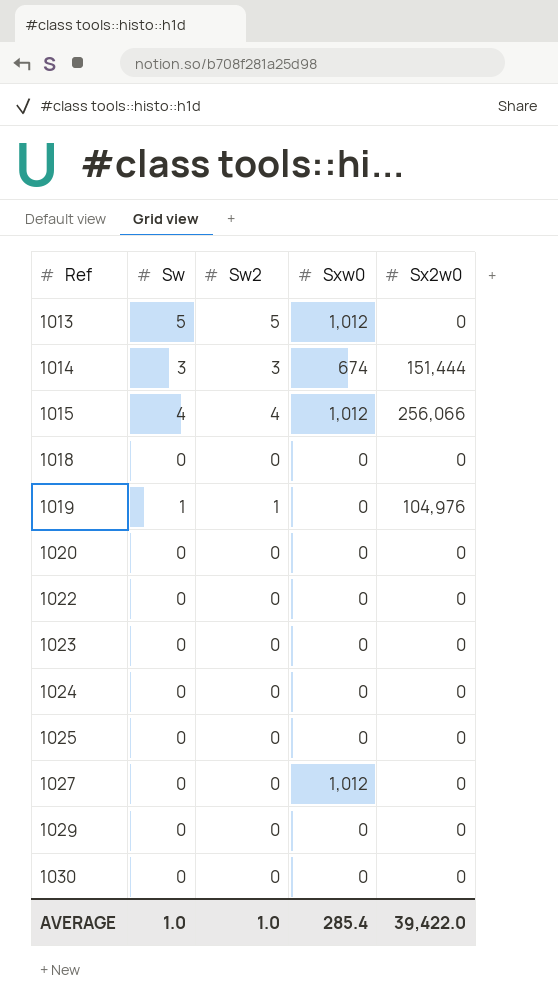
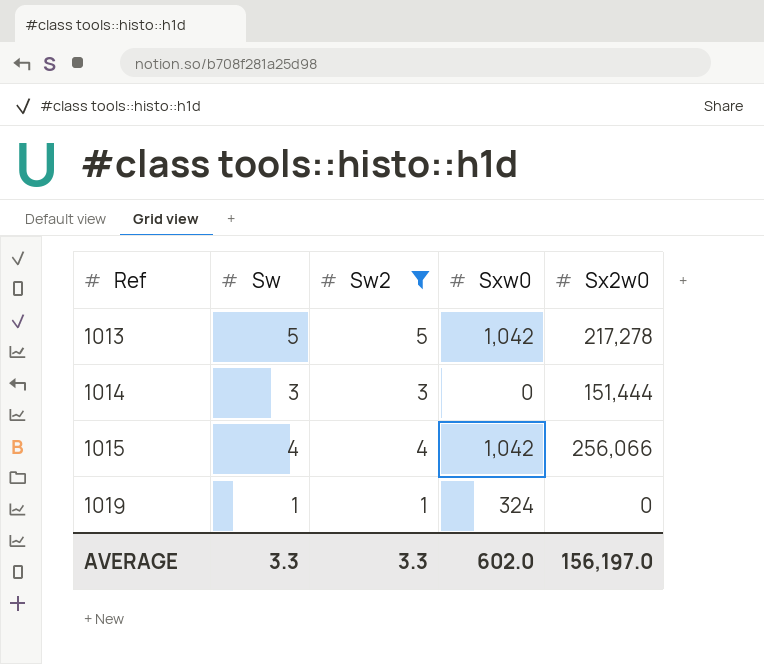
filter: none -> Sw2 != 0
1013 | Sxw0: 1,012 -> 1,042
1013 | Sx2w0: 0 -> 217,278
1014 | Sxw0: 674 -> 0
1015 | Sxw0: 1,012 -> 1,042
1019 | Sxw0: 0 -> 324
1019 | Sx2w0: 104,976 -> 0
AVERAGE | Sw: 1.0 -> 3.3
AVERAGE | Sw2: 1.0 -> 3.3
AVERAGE | Sxw0: 285.4 -> 602.0
AVERAGE | Sx2w0: 39,422.0 -> 156,197.0

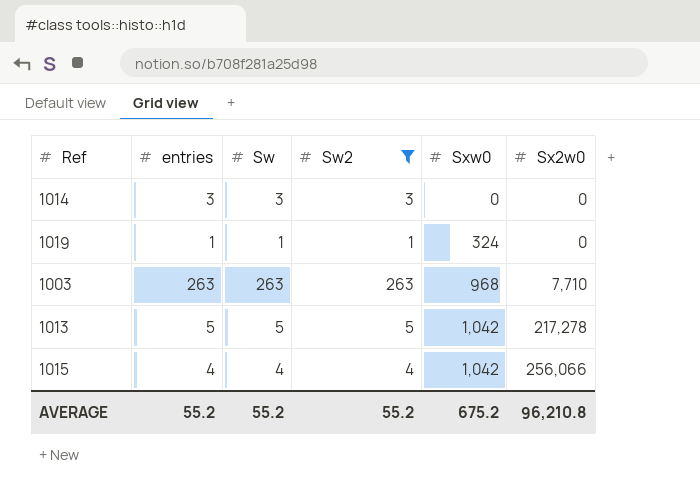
row order: Ref ascending -> Sxw0 ascending
column entries | position: none -> 2
1014 | Sx2w0: 151,444 -> 0
row 1003: none -> 263 | 263 | 263 | 968 | 7,710
AVERAGE | Sw: 3.3 -> 55.2
AVERAGE | Sw2: 3.3 -> 55.2
AVERAGE | Sxw0: 602.0 -> 675.2
AVERAGE | Sx2w0: 156,197.0 -> 96,210.8

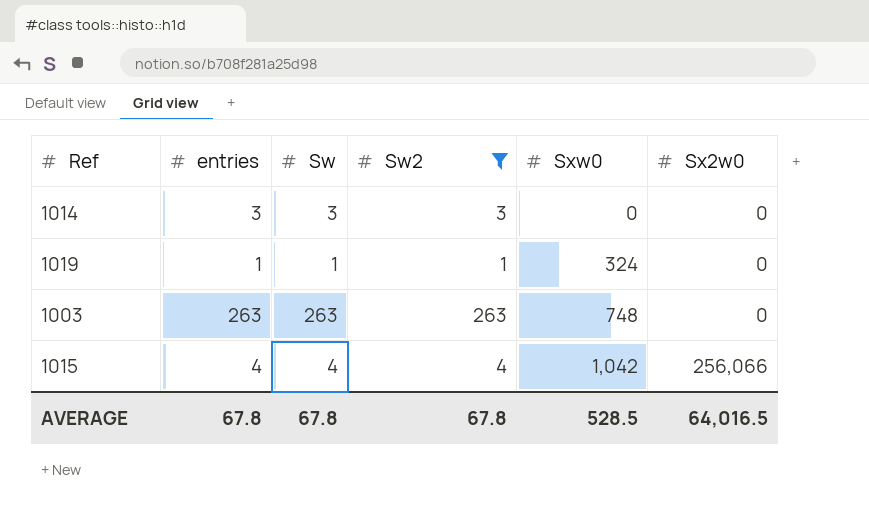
row 1013: 5 | 5 | 5 | 1,042 | 217,278 -> none
1003 | Sxw0: 968 -> 748
1003 | Sx2w0: 7,710 -> 0
AVERAGE | entries: 55.2 -> 67.8
AVERAGE | Sw: 55.2 -> 67.8
AVERAGE | Sw2: 55.2 -> 67.8
AVERAGE | Sxw0: 675.2 -> 528.5
AVERAGE | Sx2w0: 96,210.8 -> 64,016.5

